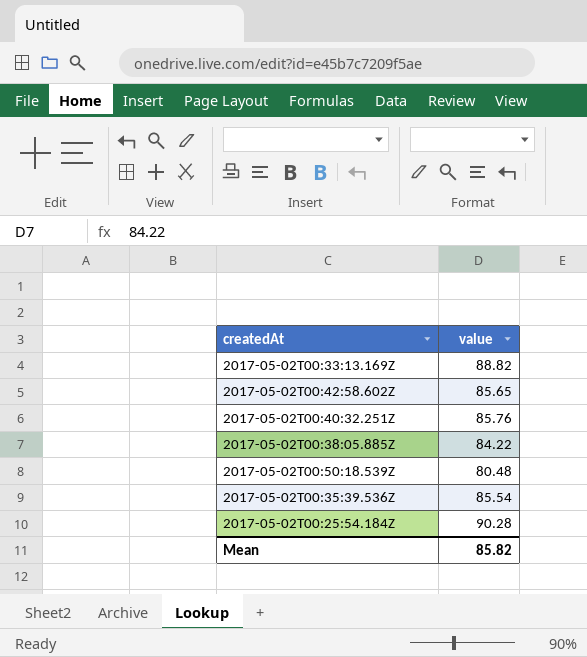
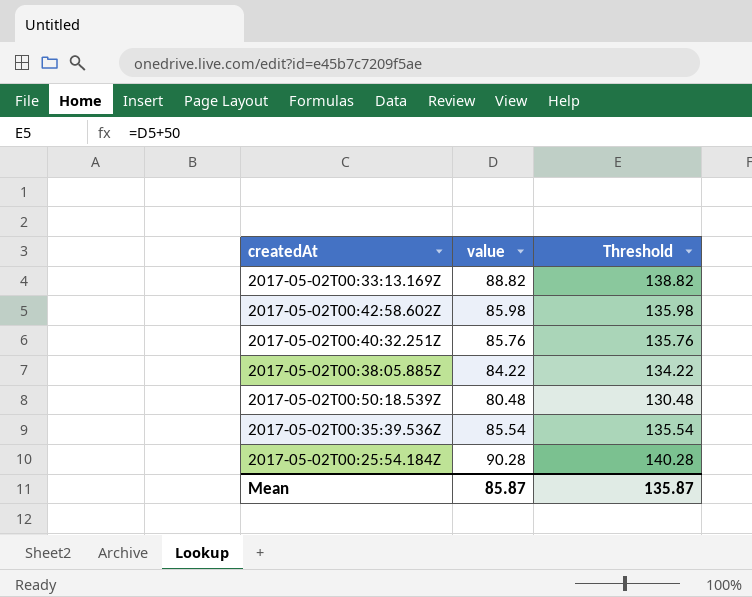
column Threshold | formula: none -> [value] + 50
2017-05-02T00:42:58.602Z | value: 85.65 -> 85.98
Mean | value: 85.82 -> 85.87

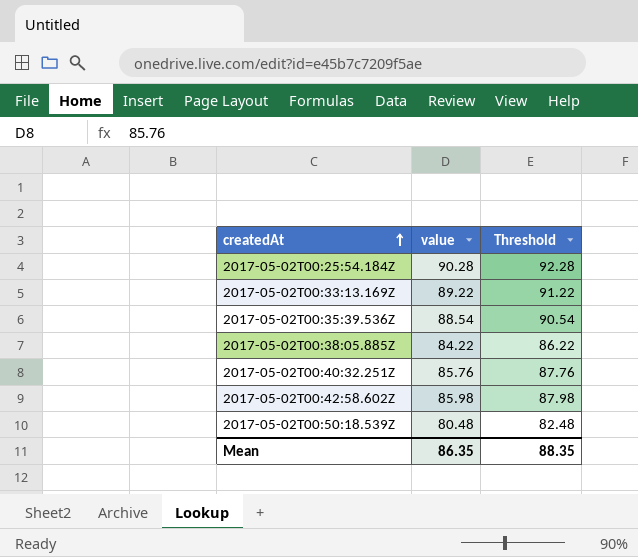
row order: none -> createdAt ascending
column Threshold | formula: [value] + 50 -> [value] + 2
2017-05-02T00:33:13.169Z | value: 88.82 -> 89.22
2017-05-02T00:35:39.536Z | value: 85.54 -> 88.54
Mean | value: 85.87 -> 86.35
Mean | Threshold: 135.87 -> 88.35

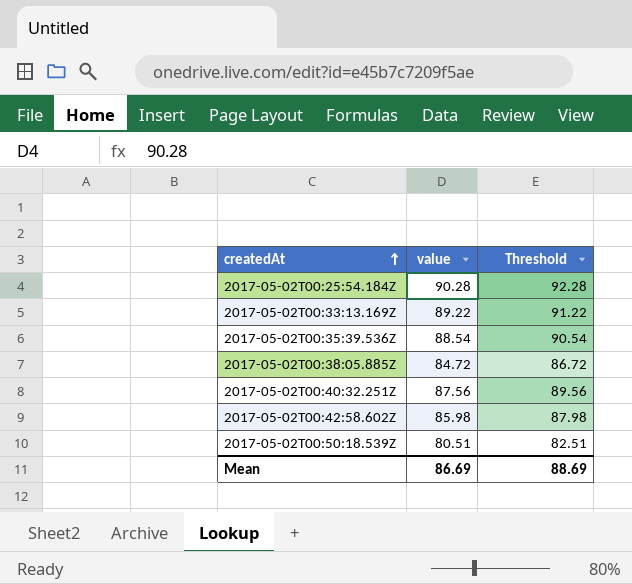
2017-05-02T00:38:05.885Z | value: 84.22 -> 84.72
2017-05-02T00:38:05.885Z | Threshold: 86.22 -> 86.72
2017-05-02T00:40:32.251Z | value: 85.76 -> 87.56
2017-05-02T00:40:32.251Z | Threshold: 87.76 -> 89.56
2017-05-02T00:50:18.539Z | value: 80.48 -> 80.51
2017-05-02T00:50:18.539Z | Threshold: 82.48 -> 82.51
Mean | value: 86.35 -> 86.69
Mean | Threshold: 88.35 -> 88.69

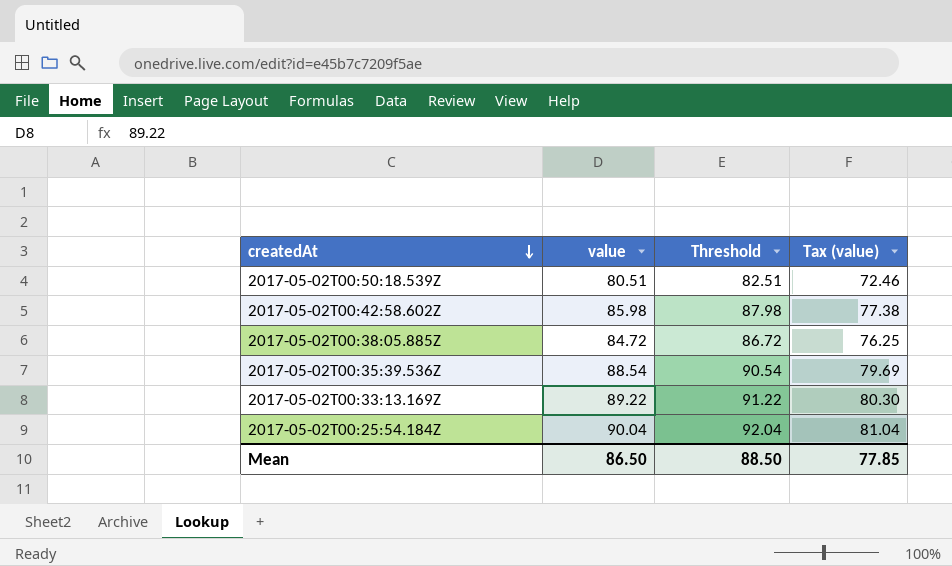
row order: createdAt ascending -> createdAt descending
column Tax (value) | formula: none -> [value] * 0.9
row 2017-05-02T00:40:32.251Z: 87.56 | 89.56 -> none
2017-05-02T00:25:54.184Z | value: 90.28 -> 90.04
2017-05-02T00:25:54.184Z | Threshold: 92.28 -> 92.04
Mean | value: 86.69 -> 86.50
Mean | Threshold: 88.69 -> 88.50

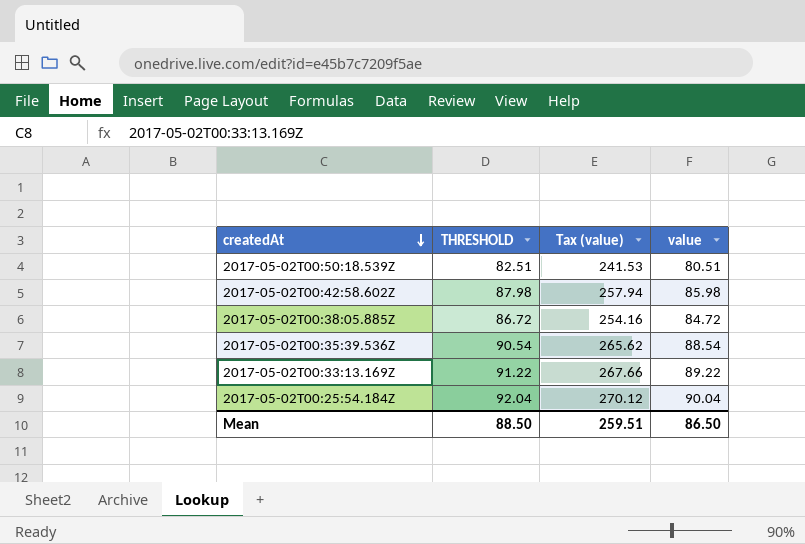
column name: Threshold -> THRESHOLD
column Tax (value) | formula: [value] * 0.9 -> [value] * 3
column value | position: 2 -> 4
Mean | Tax (value): 77.85 -> 259.51

